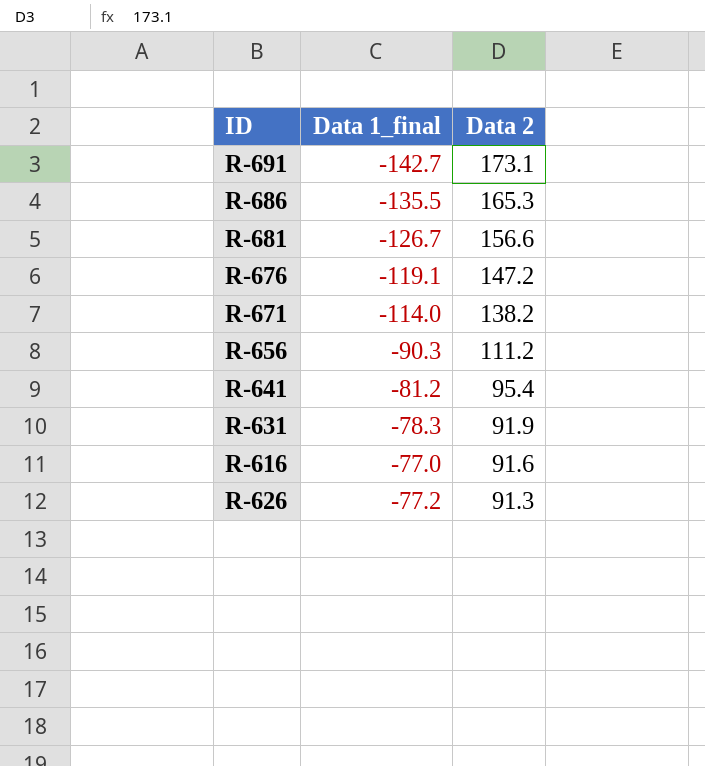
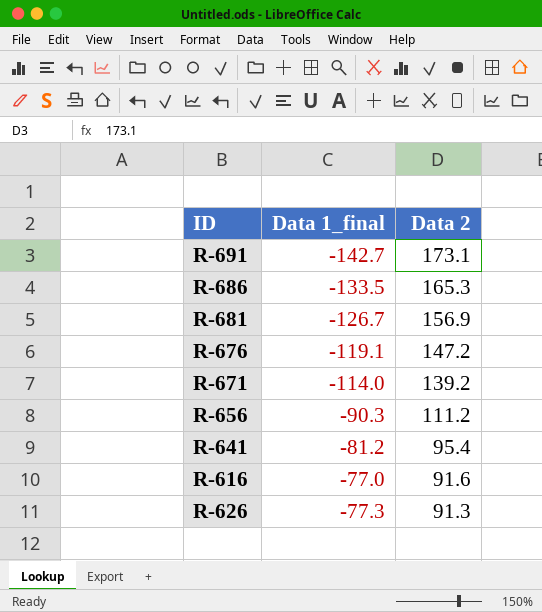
row R-631: -78.3 | 91.9 -> none
R-686 | Data 1_final: -135.5 -> -133.5
R-681 | Data 2: 156.6 -> 156.9
R-671 | Data 2: 138.2 -> 139.2
R-626 | Data 1_final: -77.2 -> -77.3

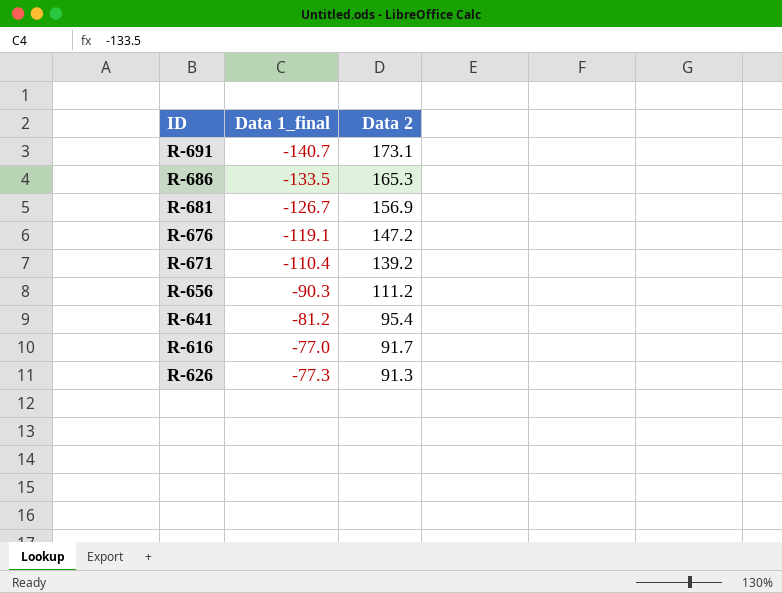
R-691 | Data 1_final: -142.7 -> -140.7
R-671 | Data 1_final: -114.0 -> -110.4
R-616 | Data 2: 91.6 -> 91.7

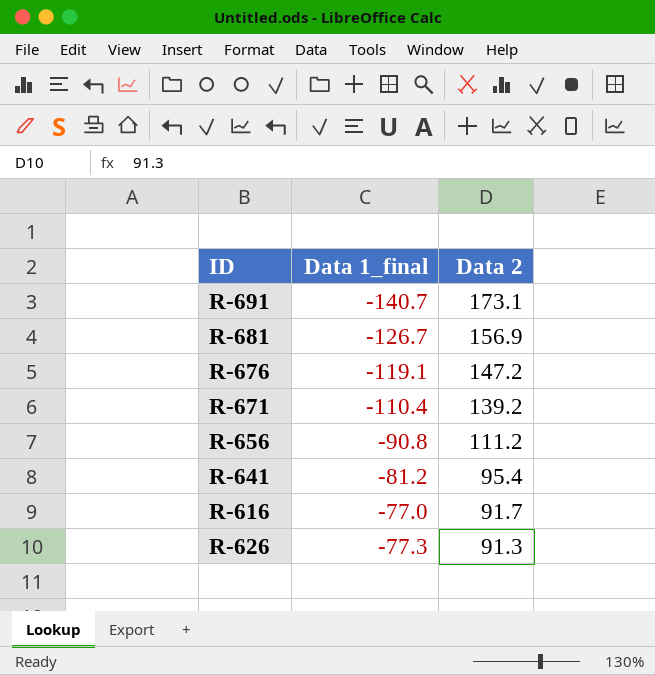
row R-686: -133.5 | 165.3 -> none
R-656 | Data 1_final: -90.3 -> -90.8

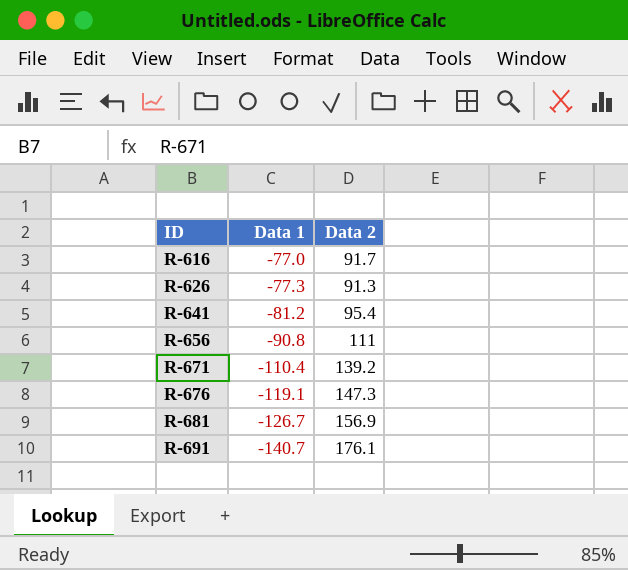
row order: Data 2 descending -> ID ascending
column name: Data 1_final -> Data 1
R-656 | Data 2: 111.2 -> 111
R-676 | Data 2: 147.2 -> 147.3
R-691 | Data 2: 173.1 -> 176.1

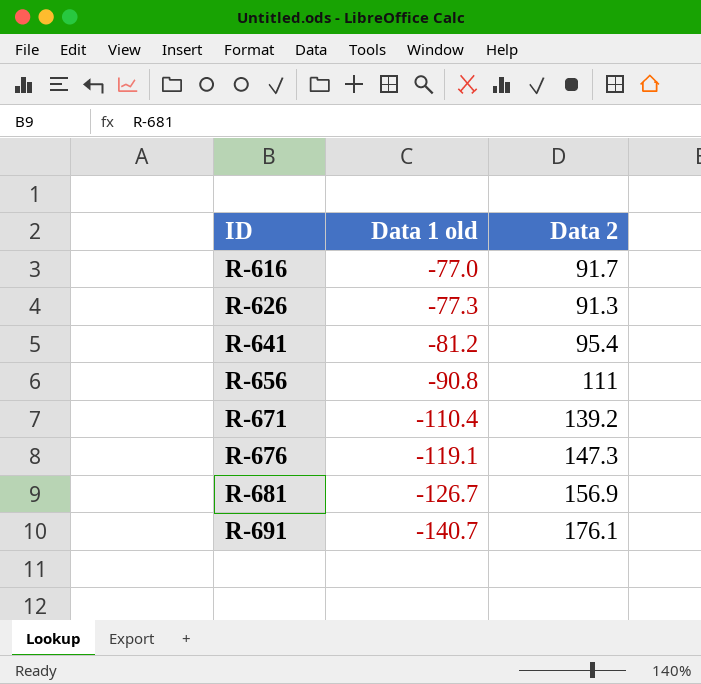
column name: Data 1 -> Data 1 old

